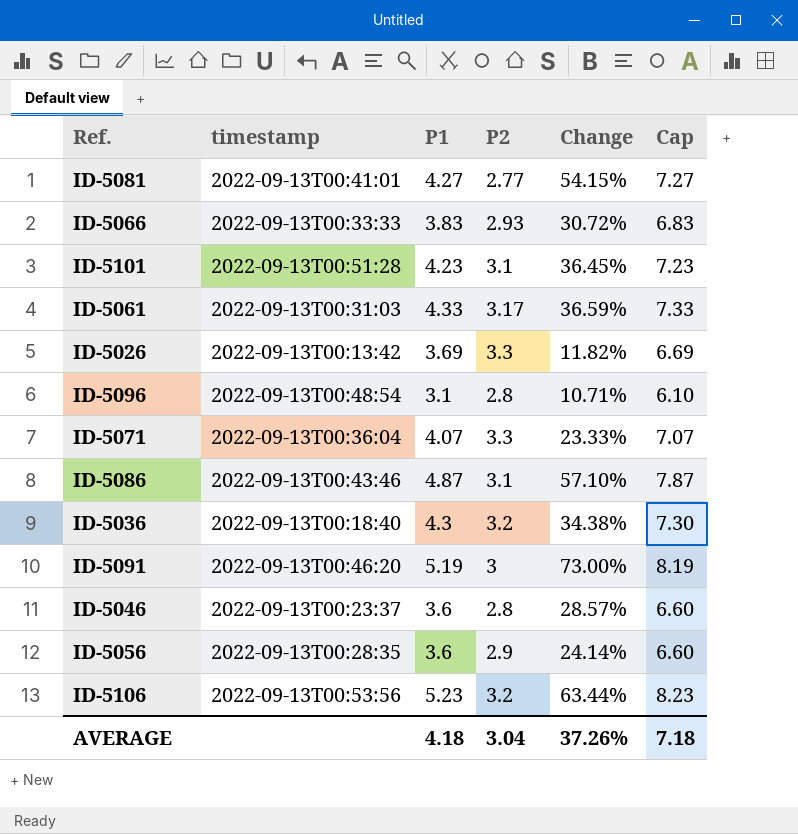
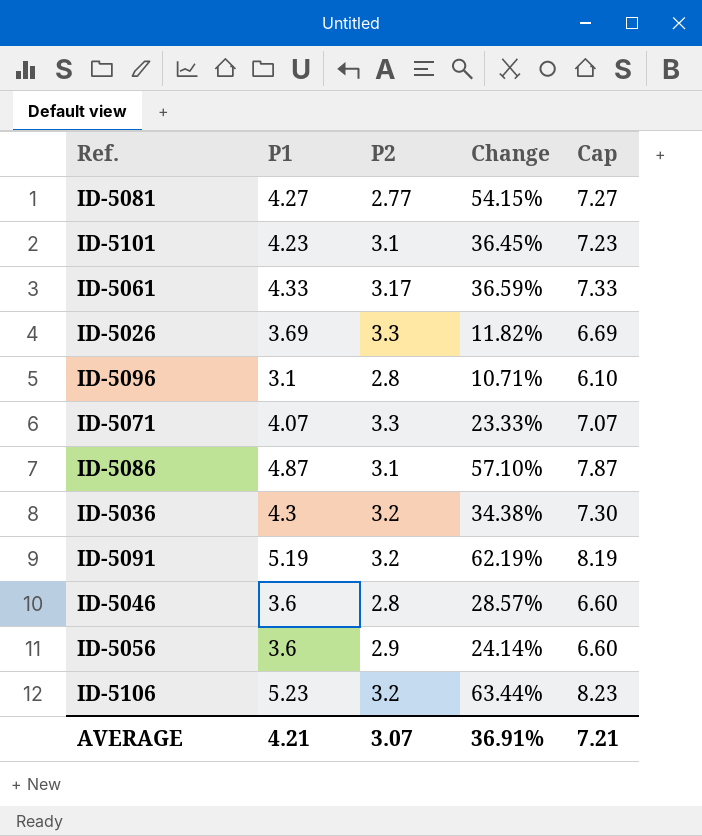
column timestamp | position: 2 -> none
row ID-5066: 2022-09-13T00:33:33 | 3.83 | 2.93 | 30.72% | 6.83 -> none
ID-5091 | P2: 3 -> 3.2
ID-5091 | Change: 73.00% -> 62.19%
AVERAGE | P1: 4.18 -> 4.21
AVERAGE | P2: 3.04 -> 3.07
AVERAGE | Change: 37.26% -> 36.91%
AVERAGE | Cap: 7.18 -> 7.21

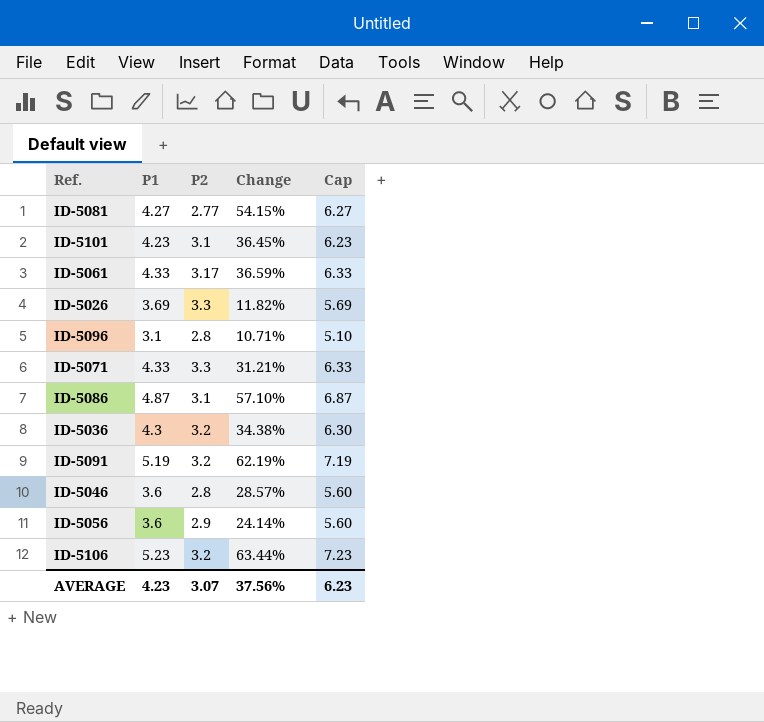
column Cap | formula: [P1] + 3 -> [P1] + 2
ID-5071 | P1: 4.07 -> 4.33
ID-5071 | Change: 23.33% -> 31.21%
AVERAGE | P1: 4.21 -> 4.23
AVERAGE | Change: 36.91% -> 37.56%
AVERAGE | Cap: 7.21 -> 6.23

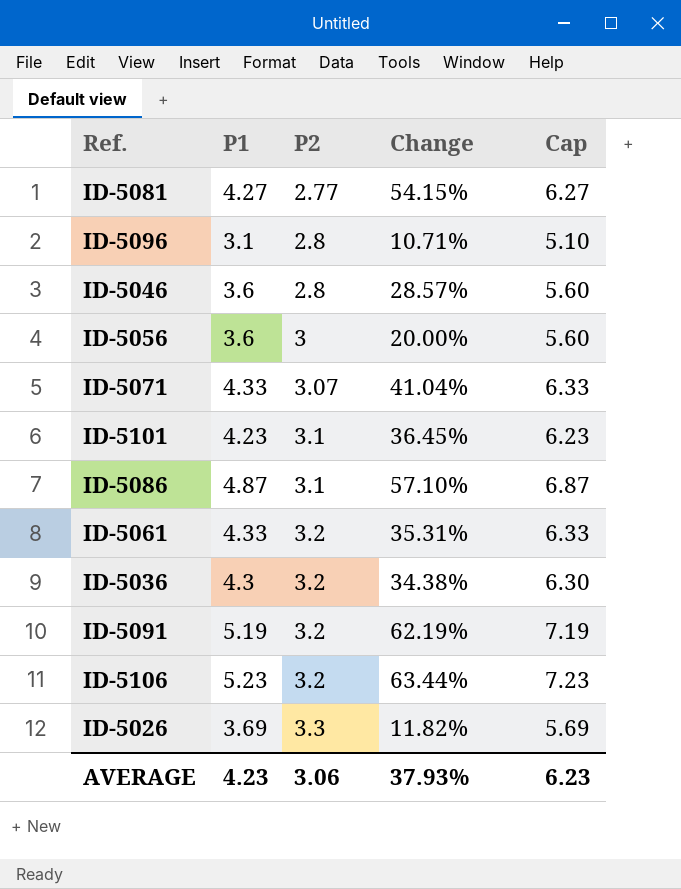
row order: none -> P2 ascending
ID-5056 | P2: 2.9 -> 3
ID-5056 | Change: 24.14% -> 20.00%
ID-5071 | P2: 3.3 -> 3.07
ID-5071 | Change: 31.21% -> 41.04%
ID-5061 | P2: 3.17 -> 3.2
ID-5061 | Change: 36.59% -> 35.31%
AVERAGE | P2: 3.07 -> 3.06
AVERAGE | Change: 37.56% -> 37.93%

